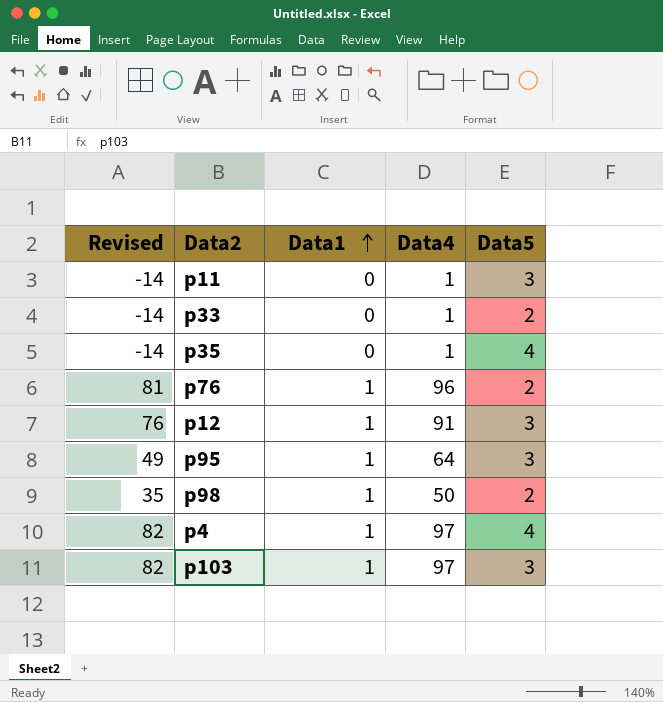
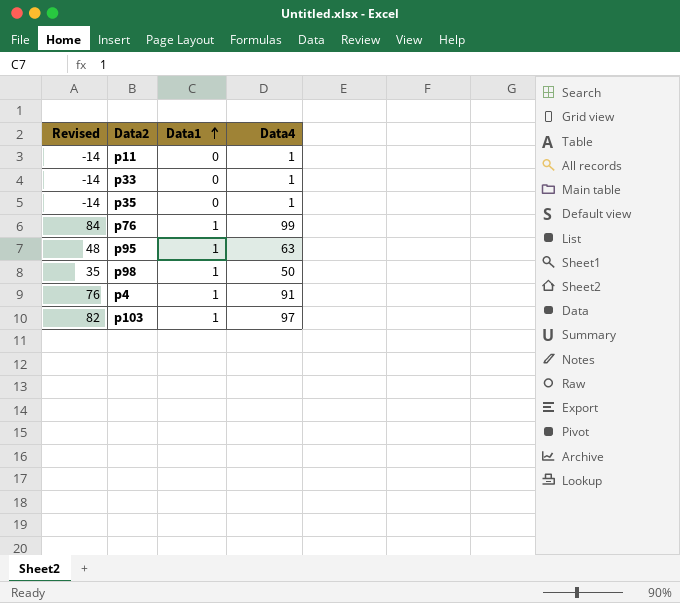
column Data5 | position: 5 -> none
row p12: 76 | 1 | 91 | 3 -> none
p76 | Revised: 81 -> 84
p76 | Data4: 96 -> 99
p95 | Revised: 49 -> 48
p95 | Data4: 64 -> 63
p4 | Revised: 82 -> 76
p4 | Data4: 97 -> 91

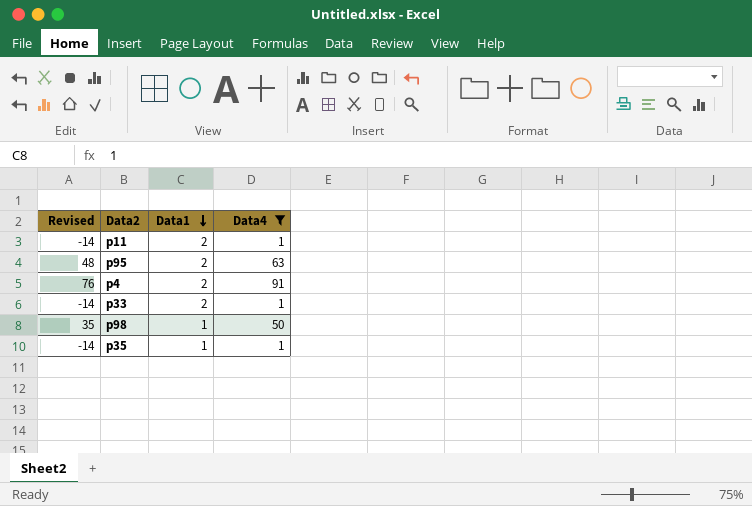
filter: none -> Data4 <= 91
row order: Data1 ascending -> Data1 descending
p11 | Data1: 0 -> 2
p95 | Data1: 1 -> 2
p4 | Data1: 1 -> 2
p33 | Data1: 0 -> 2
p35 | Data1: 0 -> 1

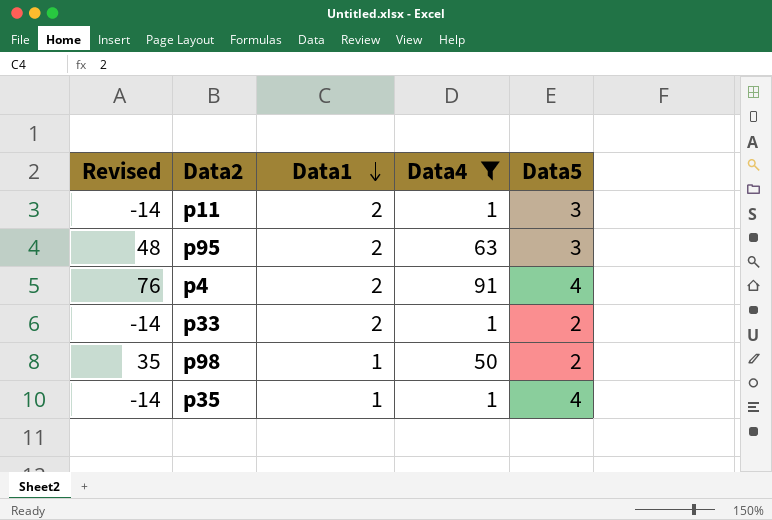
column Data5 | position: none -> 5

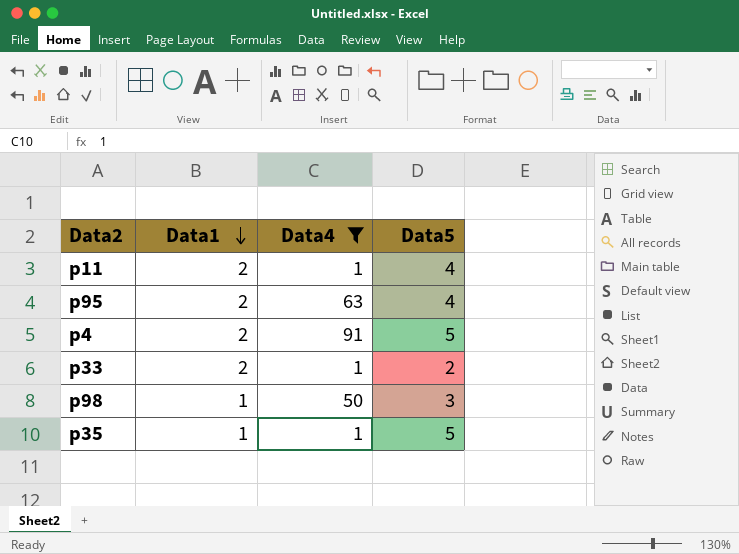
column Revised | formula: [Data4] - 15 -> none
p11 | Data5: 3 -> 4
p95 | Data5: 3 -> 4
p4 | Data5: 4 -> 5
p98 | Data5: 2 -> 3
p35 | Data5: 4 -> 5

